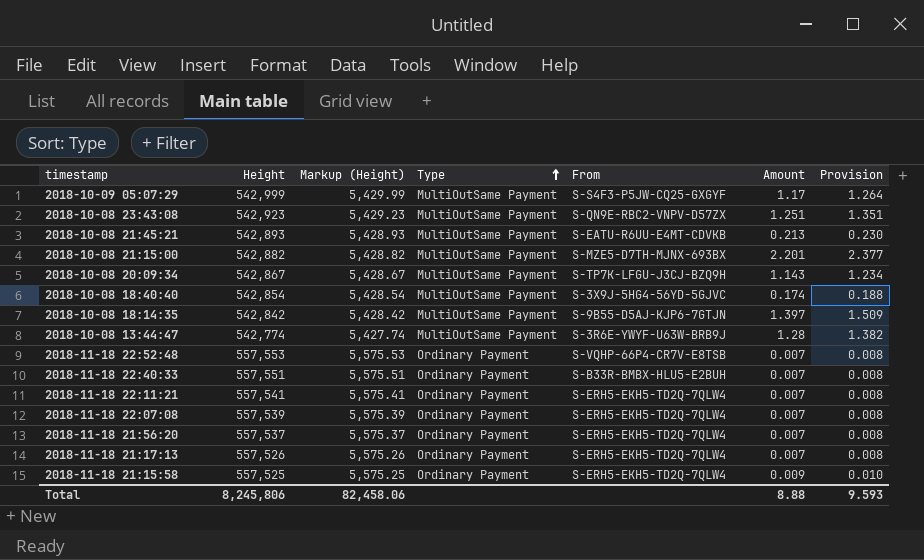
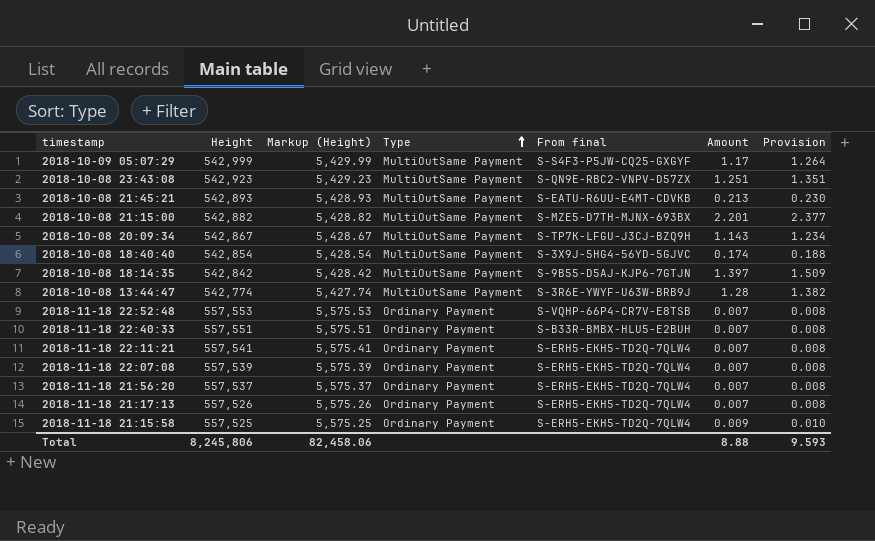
column name: From -> From final

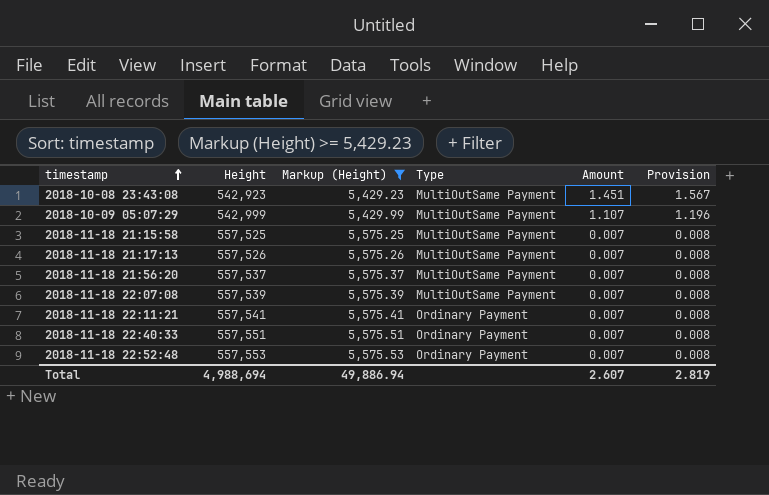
filter: none -> Markup (Height) >= 5,429.23
row order: Type ascending -> timestamp ascending
column From final | position: 5 -> none
2018-10-08 23:43:08 | Amount: 1.251 -> 1.451
2018-10-08 23:43:08 | Provision: 1.351 -> 1.567
2018-10-09 05:07:29 | Amount: 1.17 -> 1.107
2018-10-09 05:07:29 | Provision: 1.264 -> 1.196
2018-11-18 21:15:58 | Type: Ordinary Payment -> MultiOutSame Payment
2018-11-18 21:15:58 | Amount: 0.009 -> 0.007
2018-11-18 21:15:58 | Provision: 0.010 -> 0.008
2018-11-18 21:17:13 | Type: Ordinary Payment -> MultiOutSame Payment
2018-11-18 21:56:20 | Type: Ordinary Payment -> MultiOutSame Payment
2018-11-18 22:07:08 | Type: Ordinary Payment -> MultiOutSame Payment
Total | Height: 8,245,806 -> 4,988,694
Total | Markup (Height): 82,458.06 -> 49,886.94
Total | Amount: 8.88 -> 2.607
Total | Provision: 9.593 -> 2.819

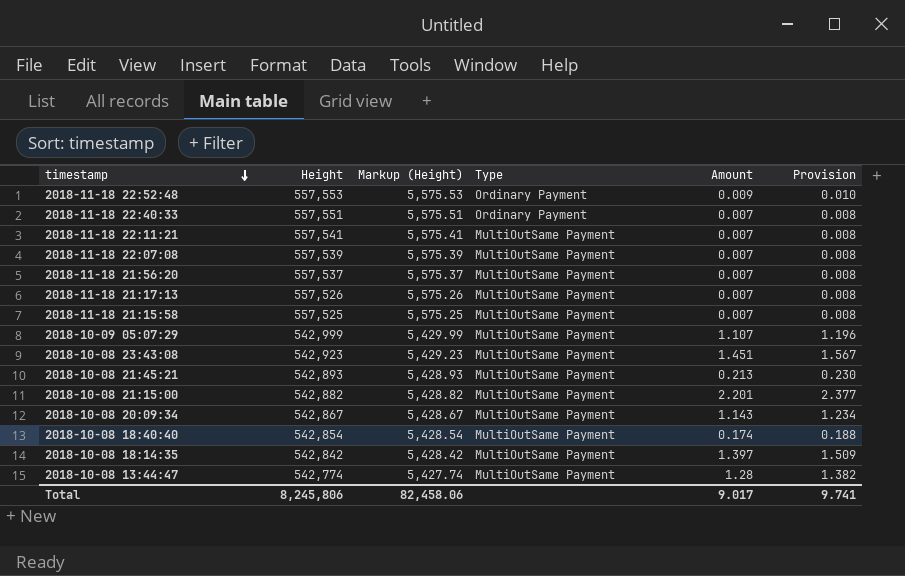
filter: Markup (Height) >= 5,429.23 -> none
row order: timestamp ascending -> timestamp descending
2018-11-18 22:52:48 | Amount: 0.007 -> 0.009
2018-11-18 22:52:48 | Provision: 0.008 -> 0.010
2018-11-18 22:11:21 | Type: Ordinary Payment -> MultiOutSame Payment
Total | Height: 4,988,694 -> 8,245,806
Total | Markup (Height): 49,886.94 -> 82,458.06
Total | Amount: 2.607 -> 9.017
Total | Provision: 2.819 -> 9.741

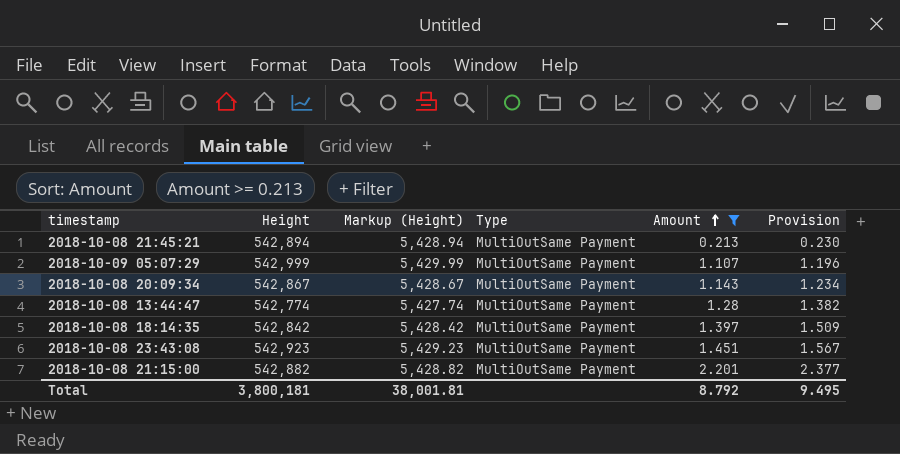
filter: none -> Amount >= 0.213
row order: timestamp descending -> Amount ascending
2018-10-08 21:45:21 | Height: 542,893 -> 542,894
2018-10-08 21:45:21 | Markup (Height): 5,428.93 -> 5,428.94
Total | Height: 8,245,806 -> 3,800,181
Total | Markup (Height): 82,458.06 -> 38,001.81
Total | Amount: 9.017 -> 8.792
Total | Provision: 9.741 -> 9.495

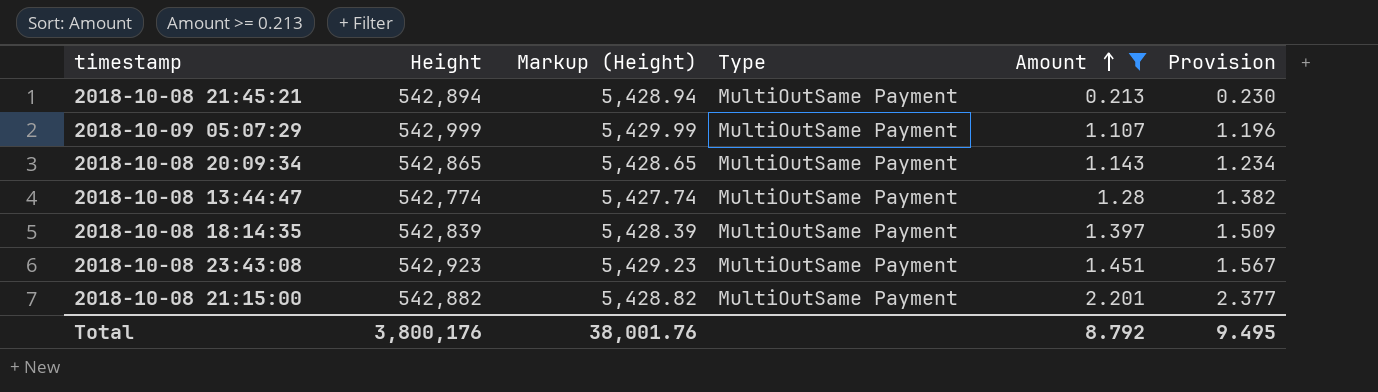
2018-10-08 20:09:34 | Height: 542,867 -> 542,865
2018-10-08 20:09:34 | Markup (Height): 5,428.67 -> 5,428.65
2018-10-08 18:14:35 | Height: 542,842 -> 542,839
2018-10-08 18:14:35 | Markup (Height): 5,428.42 -> 5,428.39
Total | Height: 3,800,181 -> 3,800,176
Total | Markup (Height): 38,001.81 -> 38,001.76

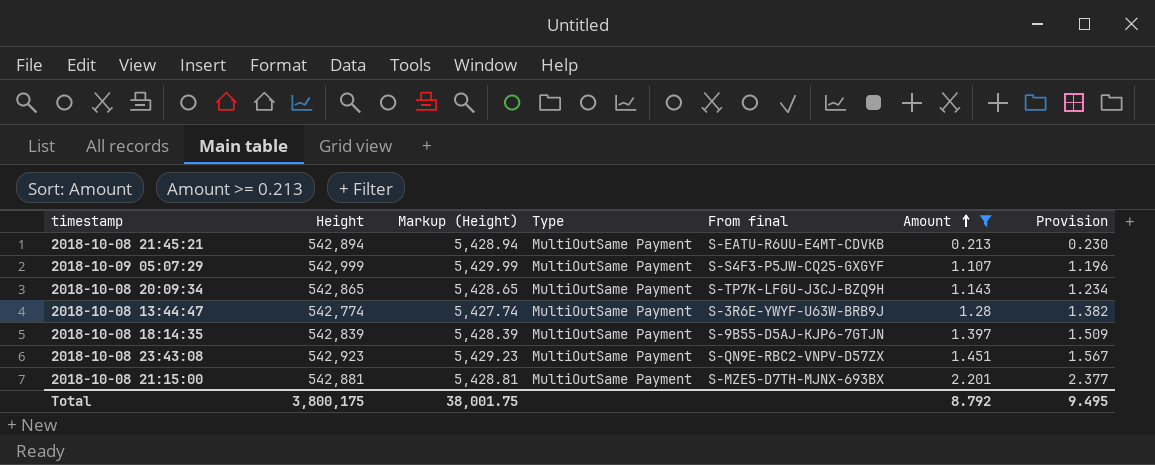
column From final | position: none -> 5
2018-10-08 21:15:00 | Height: 542,882 -> 542,881
2018-10-08 21:15:00 | Markup (Height): 5,428.82 -> 5,428.81
Total | Height: 3,800,176 -> 3,800,175
Total | Markup (Height): 38,001.76 -> 38,001.75

